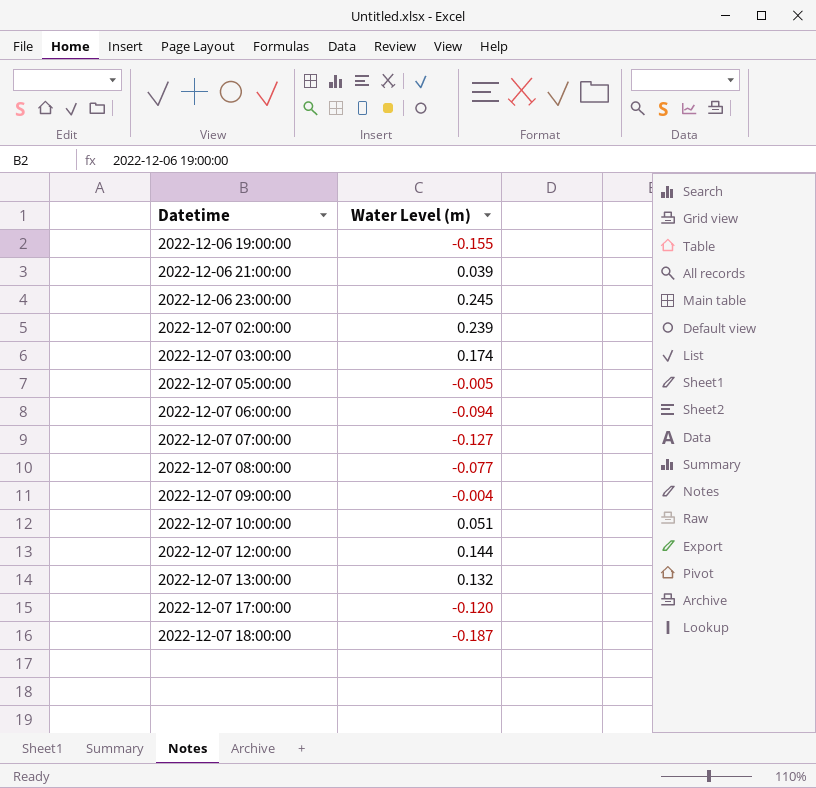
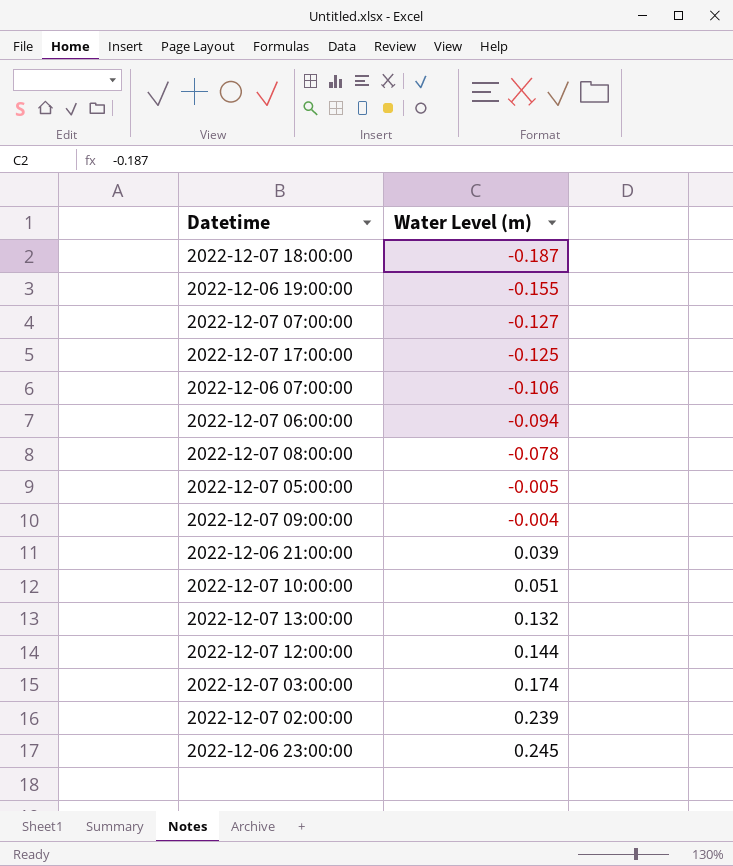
row order: Datetime ascending -> Water Level (m) ascending
2022-12-07 17:00:00 | Water Level (m): -0.120 -> -0.125
row 2022-12-06 07:00:00: none -> -0.106
2022-12-07 08:00:00 | Water Level (m): -0.077 -> -0.078

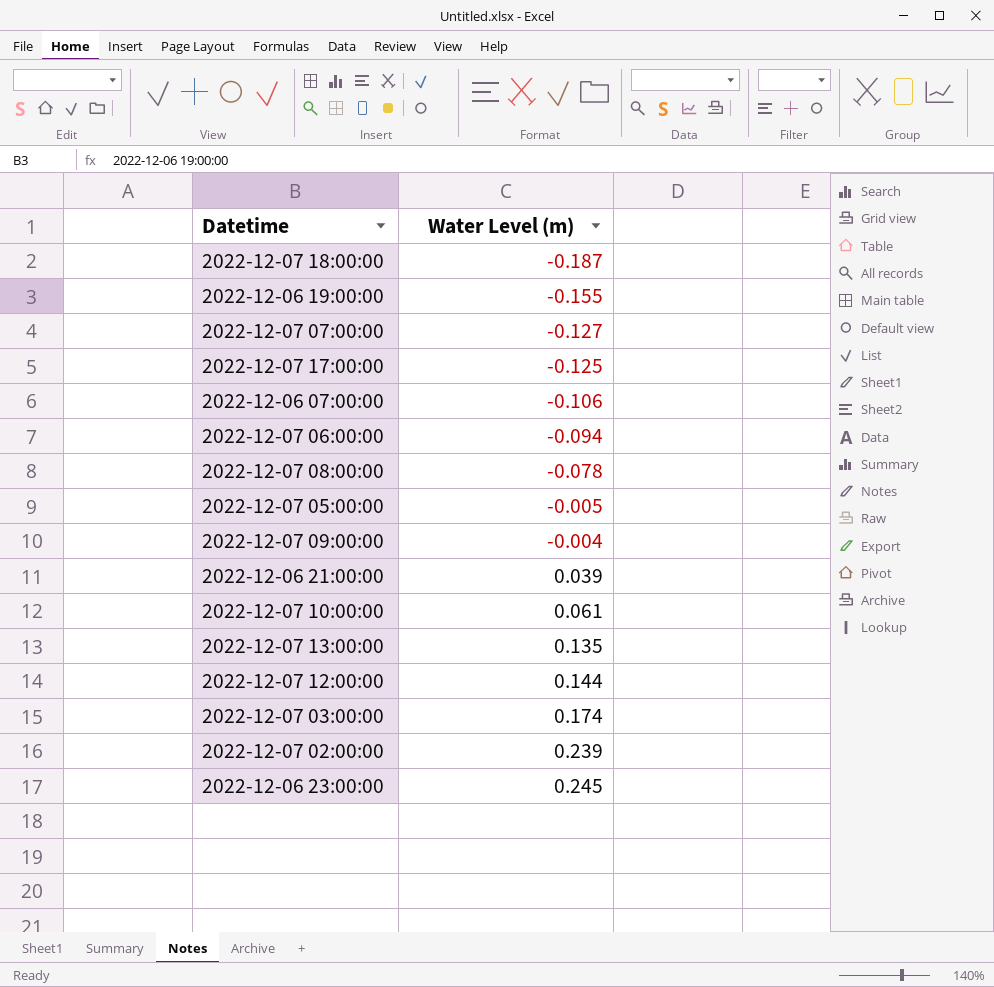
2022-12-07 10:00:00 | Water Level (m): 0.051 -> 0.061
2022-12-07 13:00:00 | Water Level (m): 0.132 -> 0.135

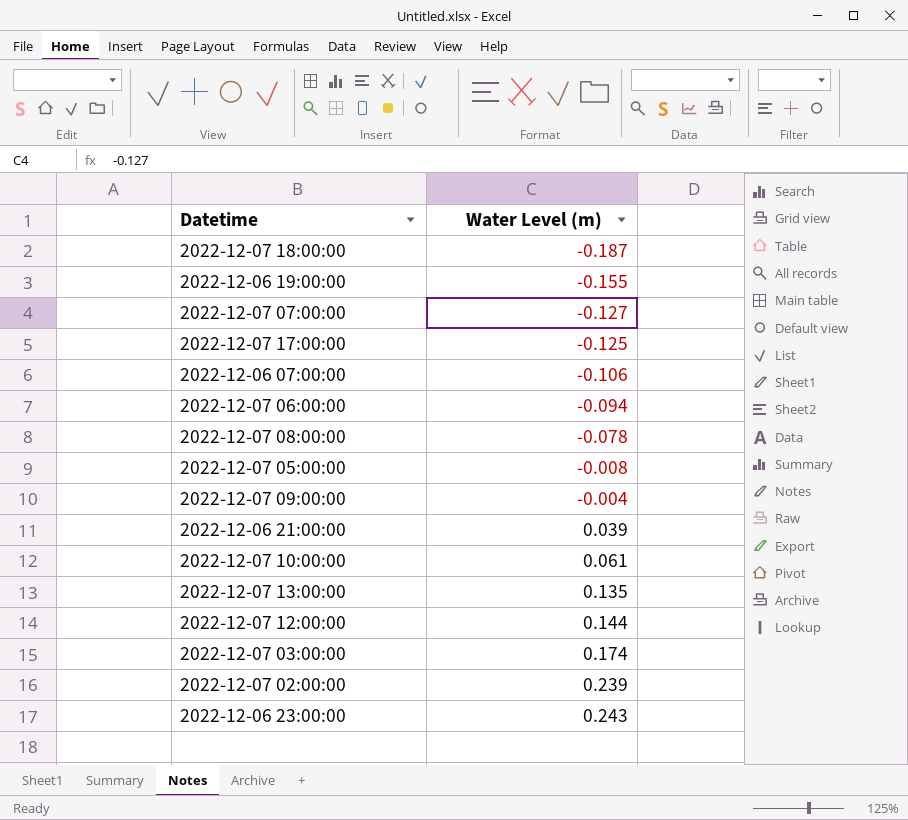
2022-12-07 05:00:00 | Water Level (m): -0.005 -> -0.008
2022-12-06 23:00:00 | Water Level (m): 0.245 -> 0.243

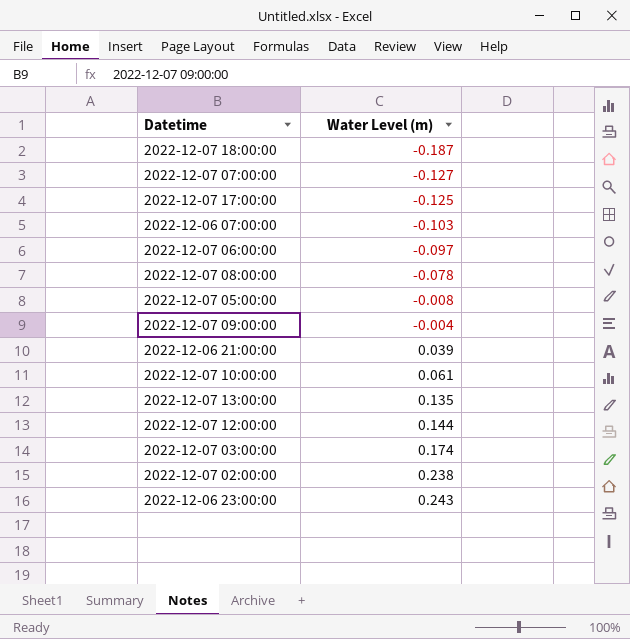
row 2022-12-06 19:00:00: -0.155 -> none
2022-12-06 07:00:00 | Water Level (m): -0.106 -> -0.103
2022-12-07 06:00:00 | Water Level (m): -0.094 -> -0.097
2022-12-07 02:00:00 | Water Level (m): 0.239 -> 0.238

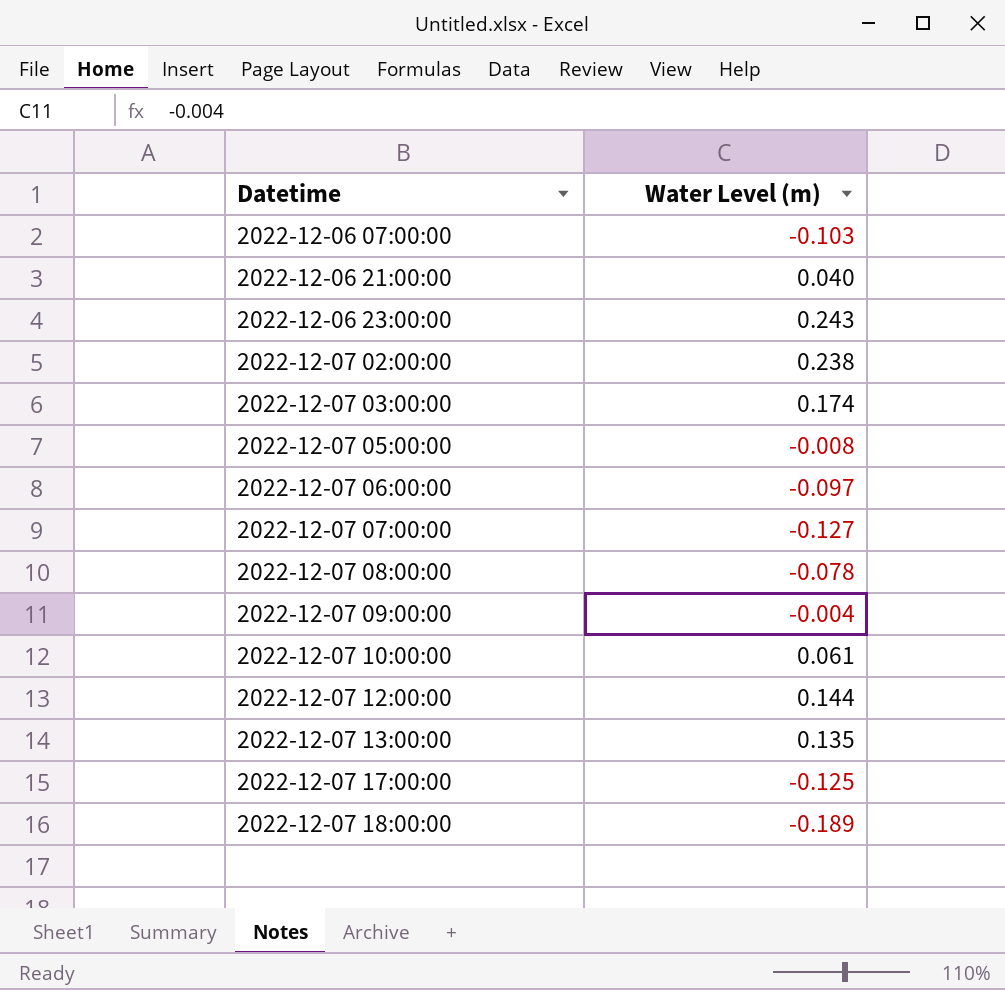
row order: Water Level (m) ascending -> Datetime ascending
2022-12-06 21:00:00 | Water Level (m): 0.039 -> 0.040
2022-12-07 18:00:00 | Water Level (m): -0.187 -> -0.189

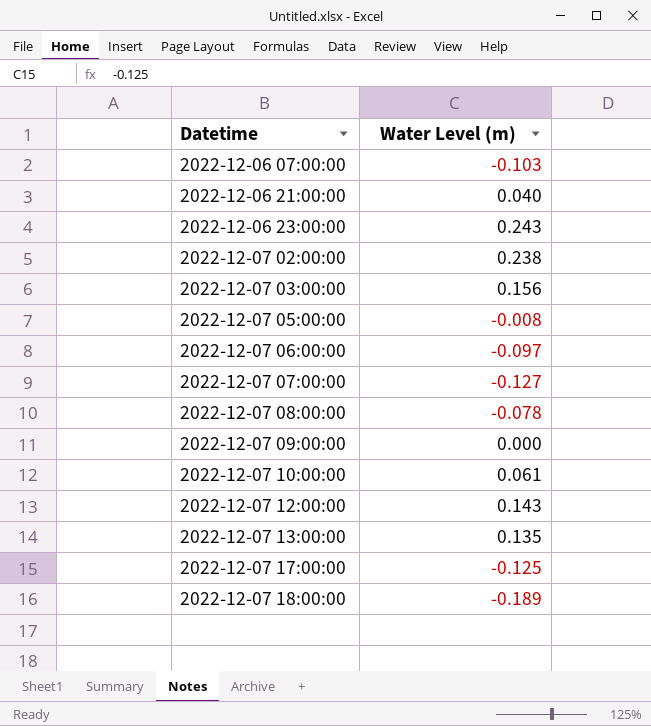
2022-12-07 03:00:00 | Water Level (m): 0.174 -> 0.156
2022-12-07 09:00:00 | Water Level (m): -0.004 -> 0.000
2022-12-07 12:00:00 | Water Level (m): 0.144 -> 0.143

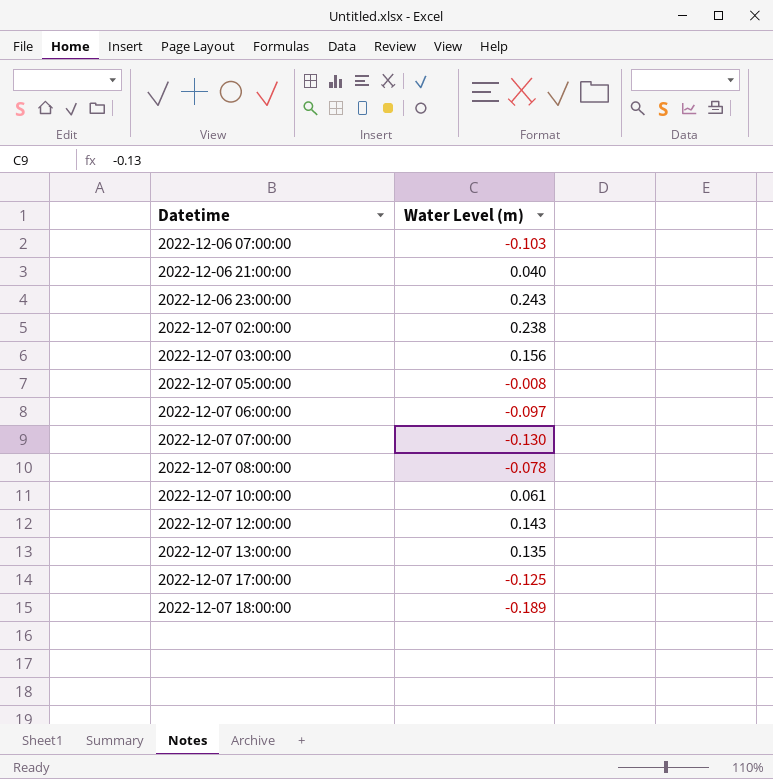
row 2022-12-07 09:00:00: 0.000 -> none
2022-12-07 07:00:00 | Water Level (m): -0.127 -> -0.130

